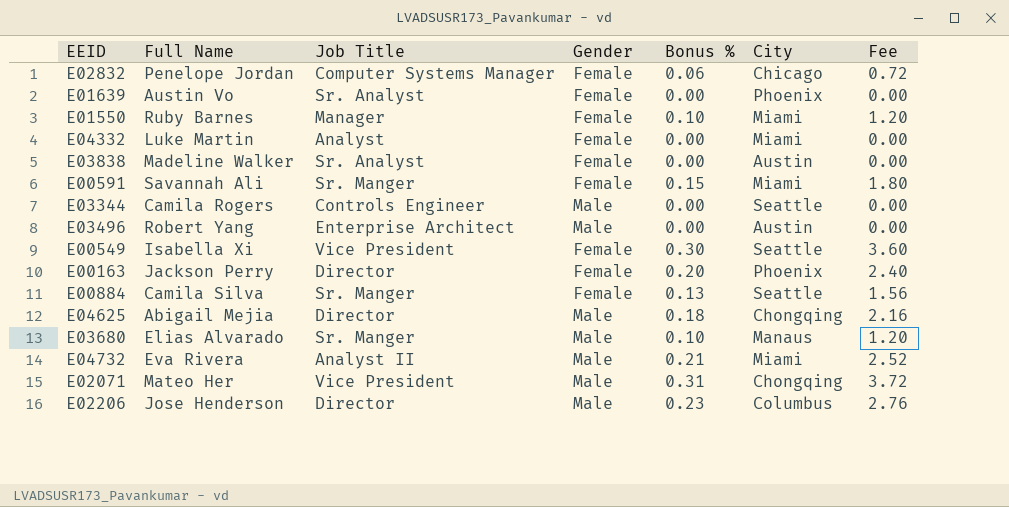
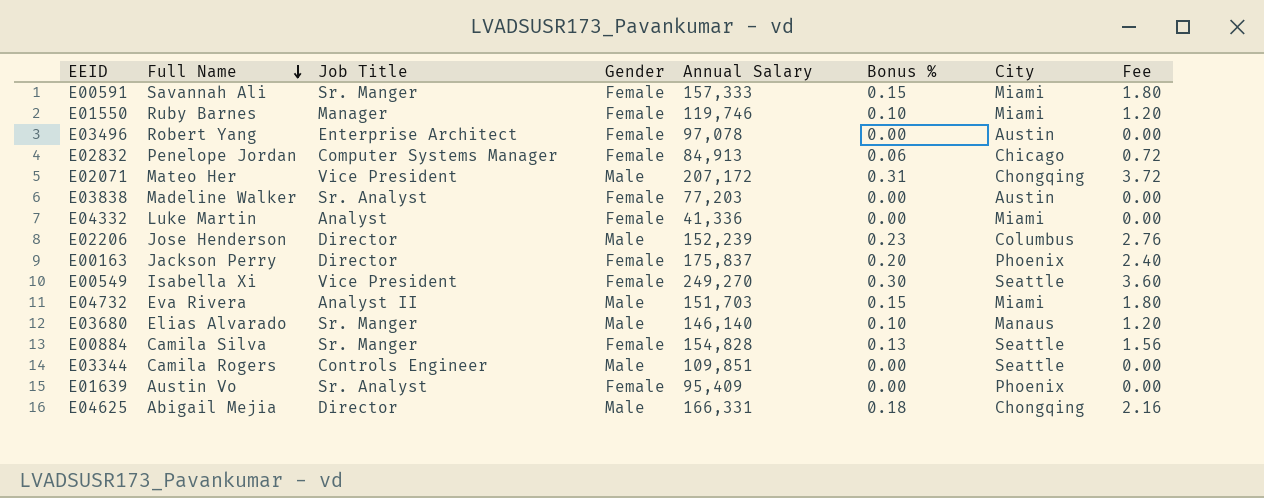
row order: none -> Full Name descending
column Annual Salary | position: none -> 5
E03496 | Gender: Male -> Female
E04732 | Bonus %: 0.21 -> 0.15
E04732 | Fee: 2.52 -> 1.80

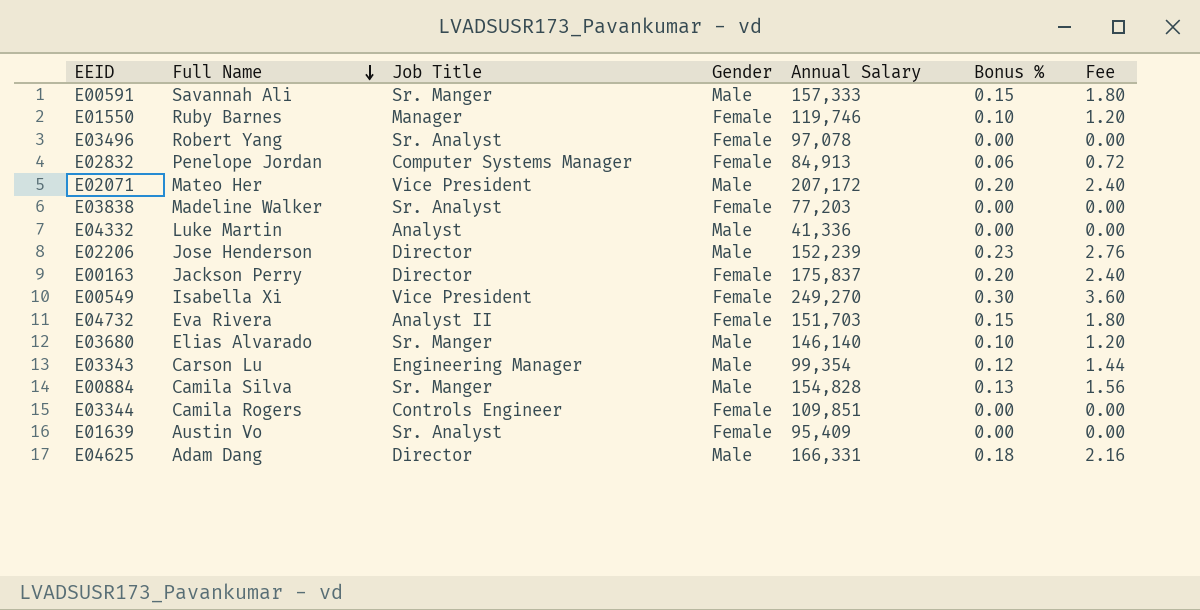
column City | position: 7 -> none
E00591 | Gender: Female -> Male
E03496 | Job Title: Enterprise Architect -> Sr. Analyst
E02071 | Bonus %: 0.31 -> 0.20
E02071 | Fee: 3.72 -> 2.40
E04332 | Gender: Female -> Male
E04732 | Gender: Male -> Female
row E03343: none -> Carson Lu | Engineering Manager | Male | 99,354 | 0.12 | 1.44
E00884 | Gender: Female -> Male
E03344 | Gender: Male -> Female
E04625 | Full Name: Abigail Mejia -> Adam Dang

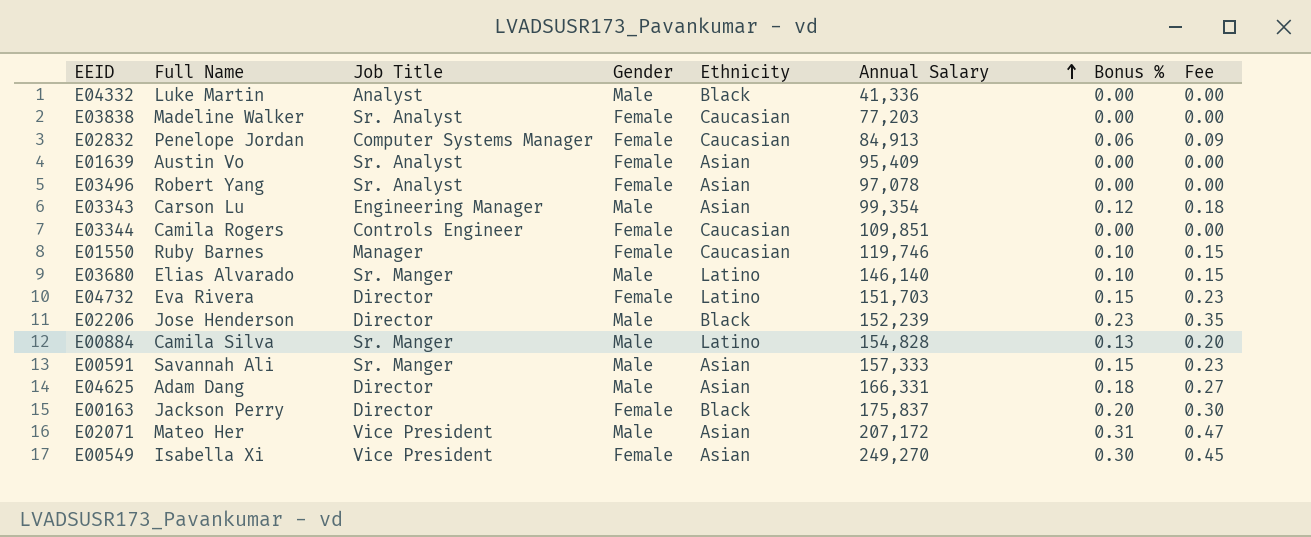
row order: Full Name descending -> Annual Salary ascending
column Ethnicity | position: none -> 5
column Fee | formula: [Bonus %] * 12 -> [Bonus %] * 1.5
E04732 | Job Title: Analyst II -> Director
E02071 | Bonus %: 0.20 -> 0.31

